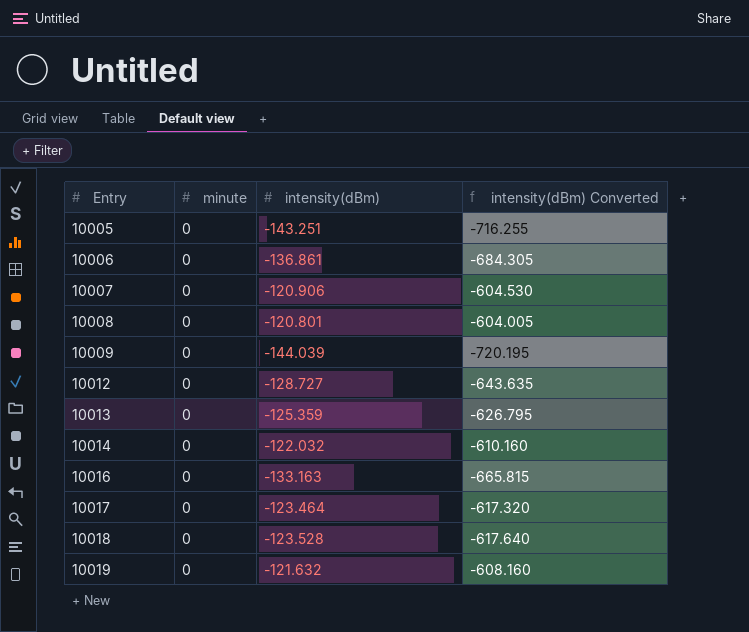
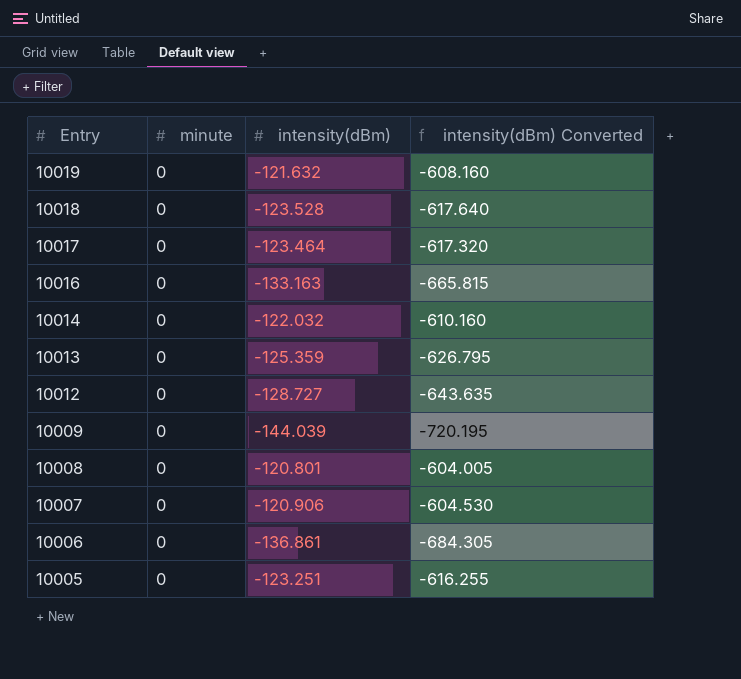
row order: Entry ascending -> Entry descending
10005 | intensity(dBm): -143.251 -> -123.251
10005 | intensity(dBm) Converted: -716.255 -> -616.255

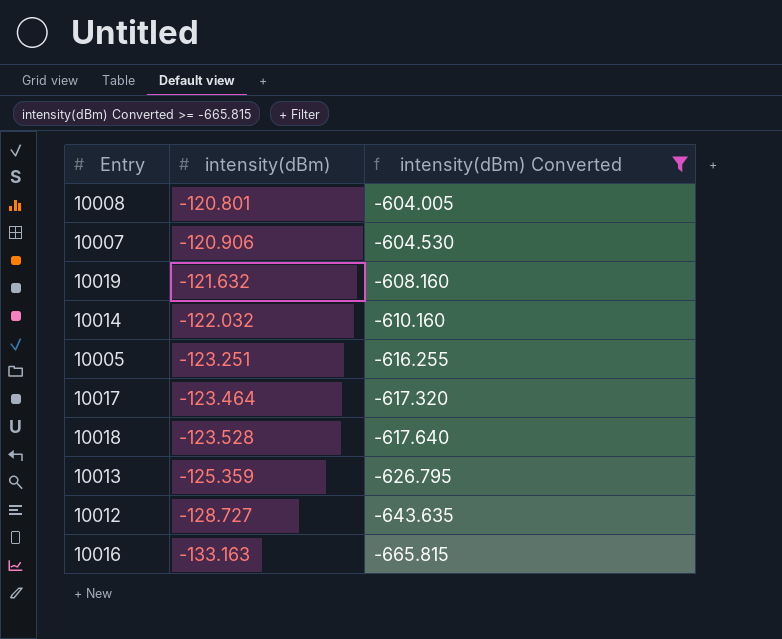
filter: none -> intensity(dBm) Converted >= -665.815
row order: Entry descending -> intensity(dBm) descending
column minute | position: 2 -> none

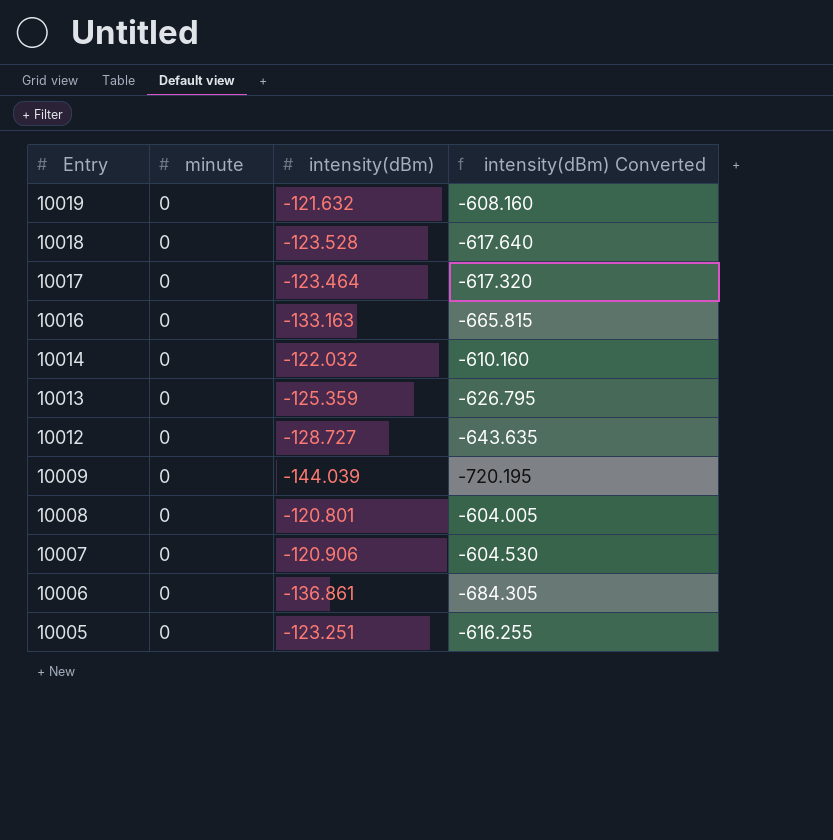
filter: intensity(dBm) Converted >= -665.815 -> none
row order: intensity(dBm) descending -> Entry descending
column minute | position: none -> 2

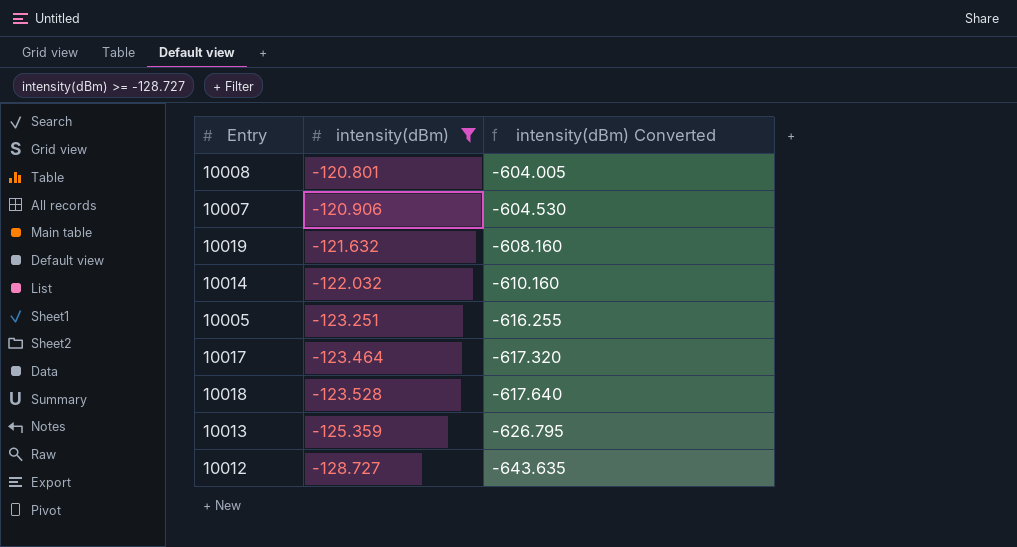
filter: none -> intensity(dBm) >= -128.727
row order: Entry descending -> intensity(dBm) descending
column minute | position: 2 -> none

